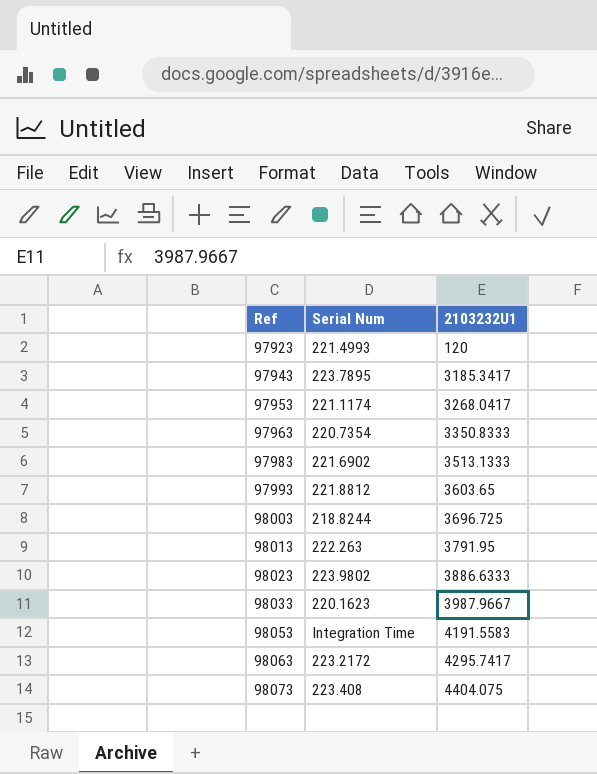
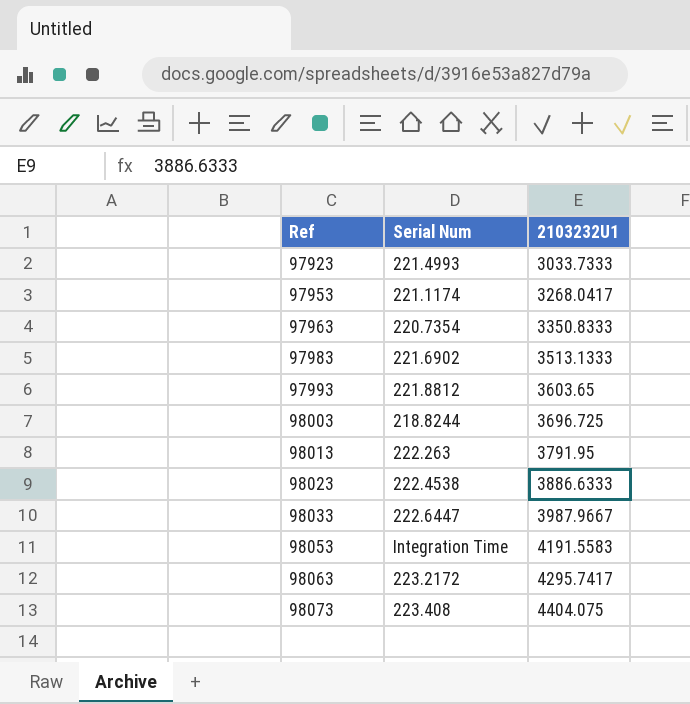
row 97943: 223.7895 | 3185.3417 -> none
97923 | 2103232U1: 120 -> 3033.7333
98023 | Serial Num: 223.9802 -> 222.4538
98033 | Serial Num: 220.1623 -> 222.6447

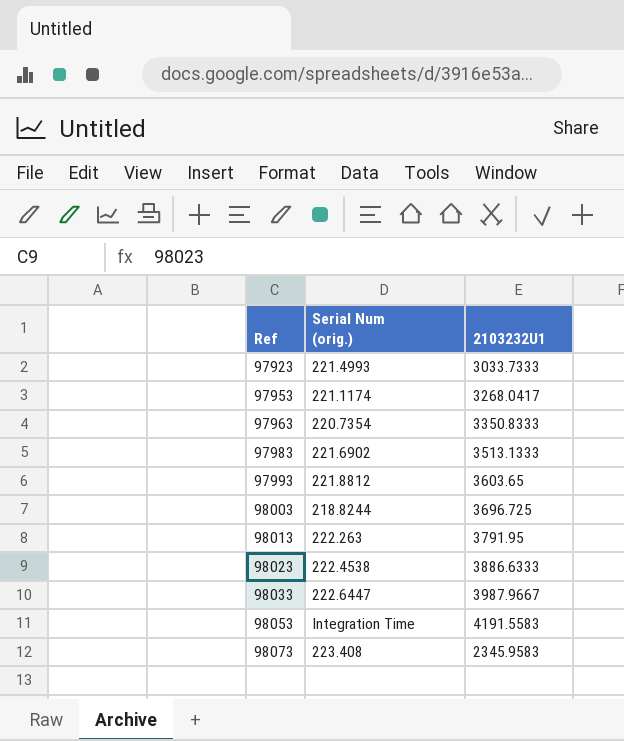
column name: Serial Num -> Serial Num (orig.)
row 98063: 223.2172 | 4295.7417 -> none
98073 | 2103232U1: 4404.075 -> 2345.9583

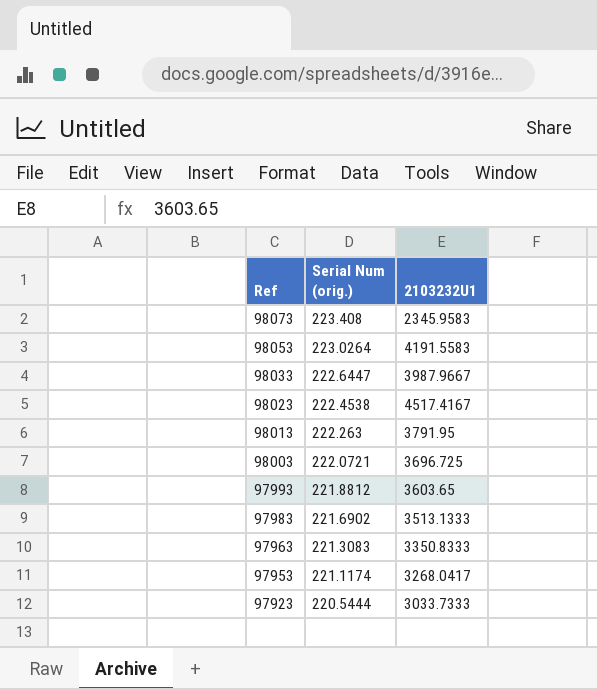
row order: Ref ascending -> Ref descending
98053 | Serial Num (orig.): Integration Time -> 223.0264
98023 | 2103232U1: 3886.6333 -> 4517.4167
98003 | Serial Num (orig.): 218.8244 -> 222.0721
97963 | Serial Num (orig.): 220.7354 -> 221.3083
97923 | Serial Num (orig.): 221.4993 -> 220.5444

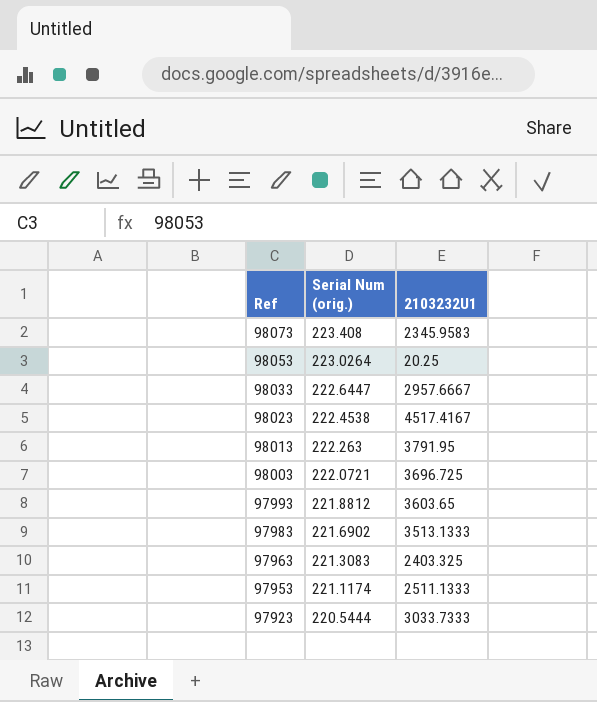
98053 | 2103232U1: 4191.5583 -> 20.25
98033 | 2103232U1: 3987.9667 -> 2957.6667
97963 | 2103232U1: 3350.8333 -> 2403.325
97953 | 2103232U1: 3268.0417 -> 2511.1333

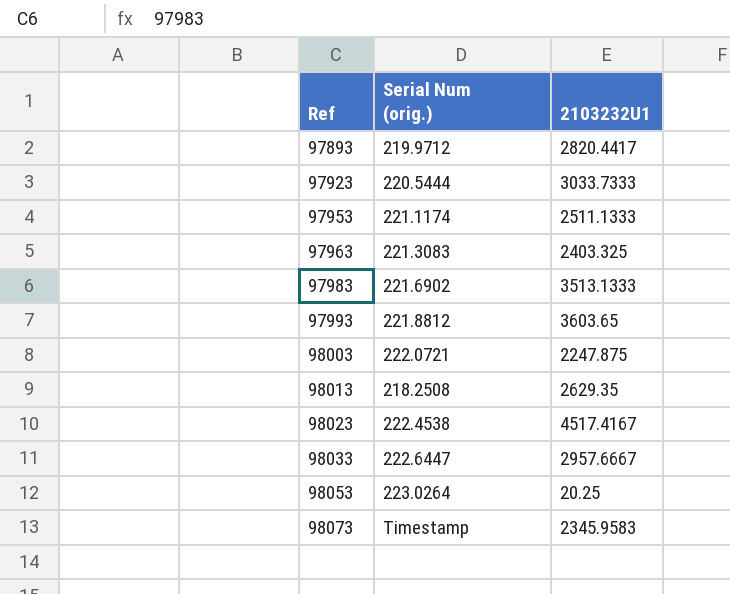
row order: Ref descending -> Ref ascending
row 97893: none -> 219.9712 | 2820.4417
98003 | 2103232U1: 3696.725 -> 2247.875
98013 | Serial Num (orig.): 222.263 -> 218.2508
98013 | 2103232U1: 3791.95 -> 2629.35
98073 | Serial Num (orig.): 223.408 -> Timestamp

